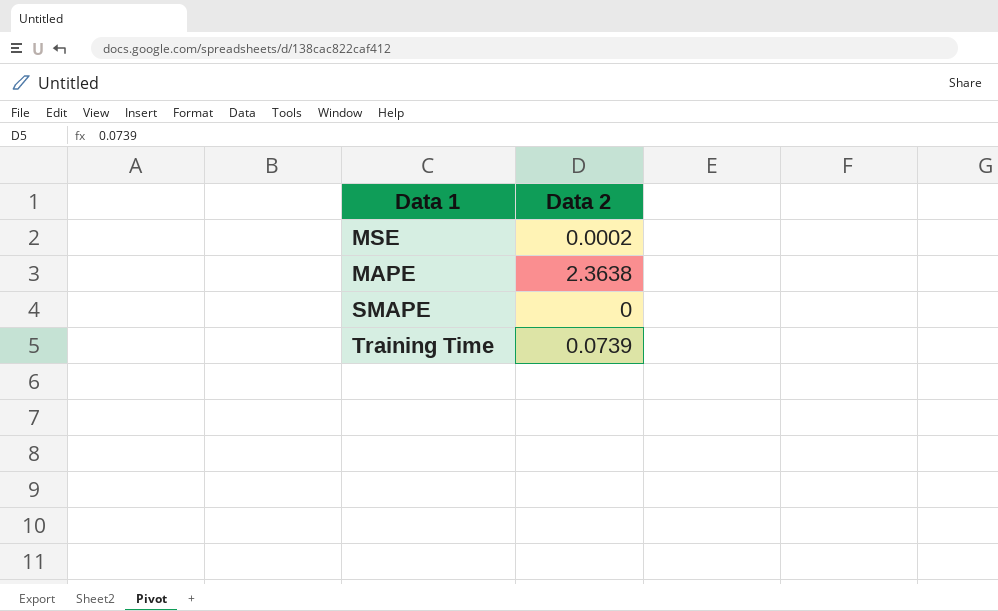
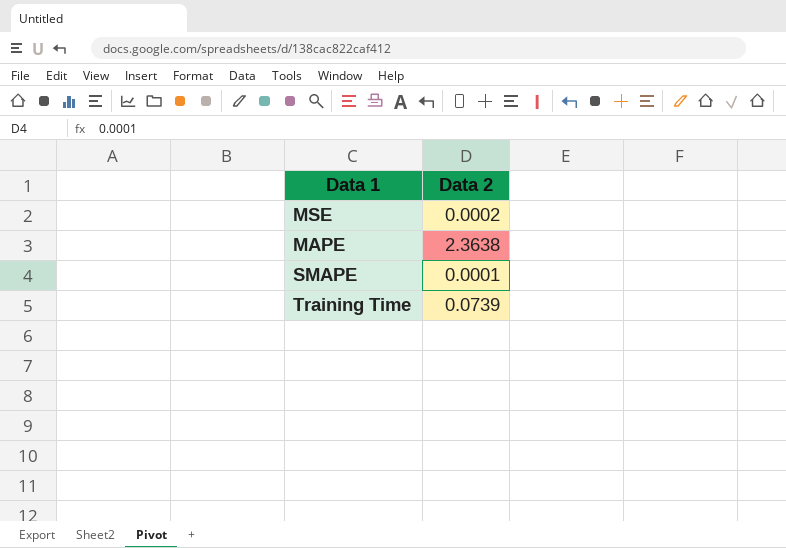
SMAPE | Data 2: 0 -> 0.0001

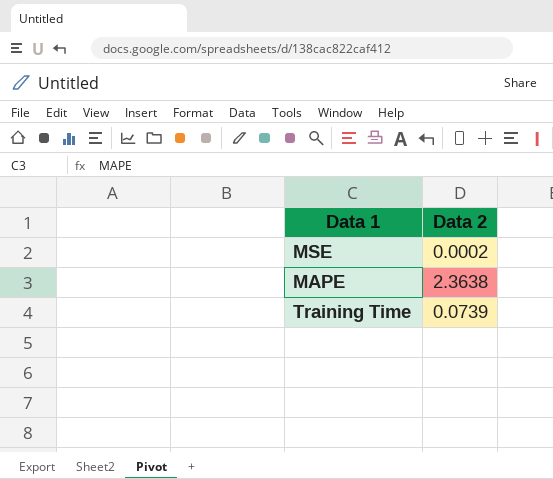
row SMAPE: 0.0001 -> none

